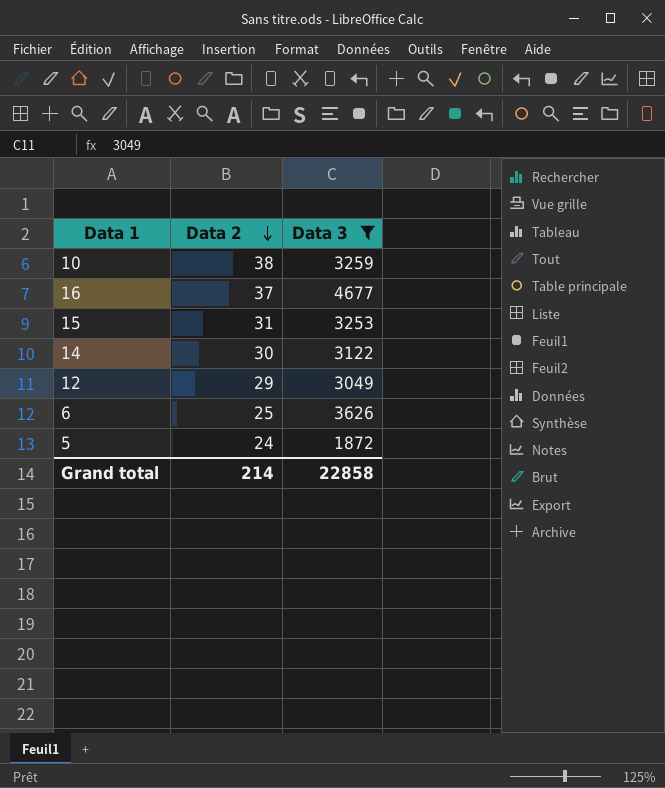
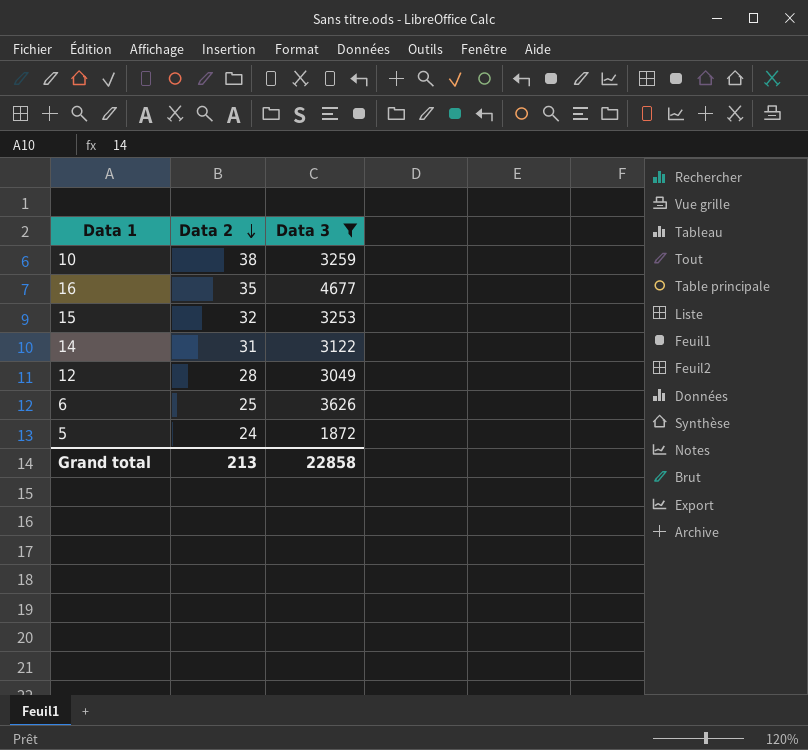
16 | Data 2: 37 -> 35
15 | Data 2: 31 -> 32
14 | Data 2: 30 -> 31
12 | Data 2: 29 -> 28
Grand total | Data 2: 214 -> 213

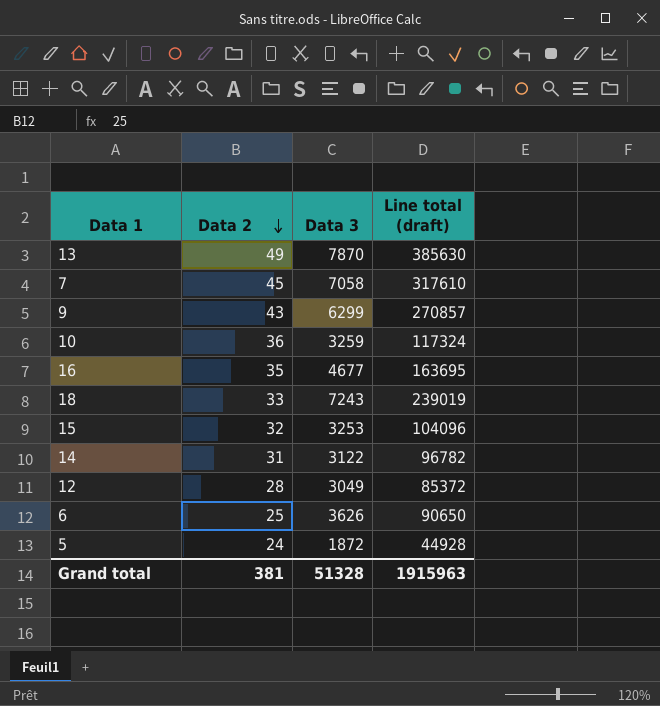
filter: Data 3 <= 4677 -> none
column Line total (draft) | formula: none -> [Data 2] * [Data 3]
10 | Data 2: 38 -> 36
Grand total | Data 2: 213 -> 381
Grand total | Data 3: 22858 -> 51328

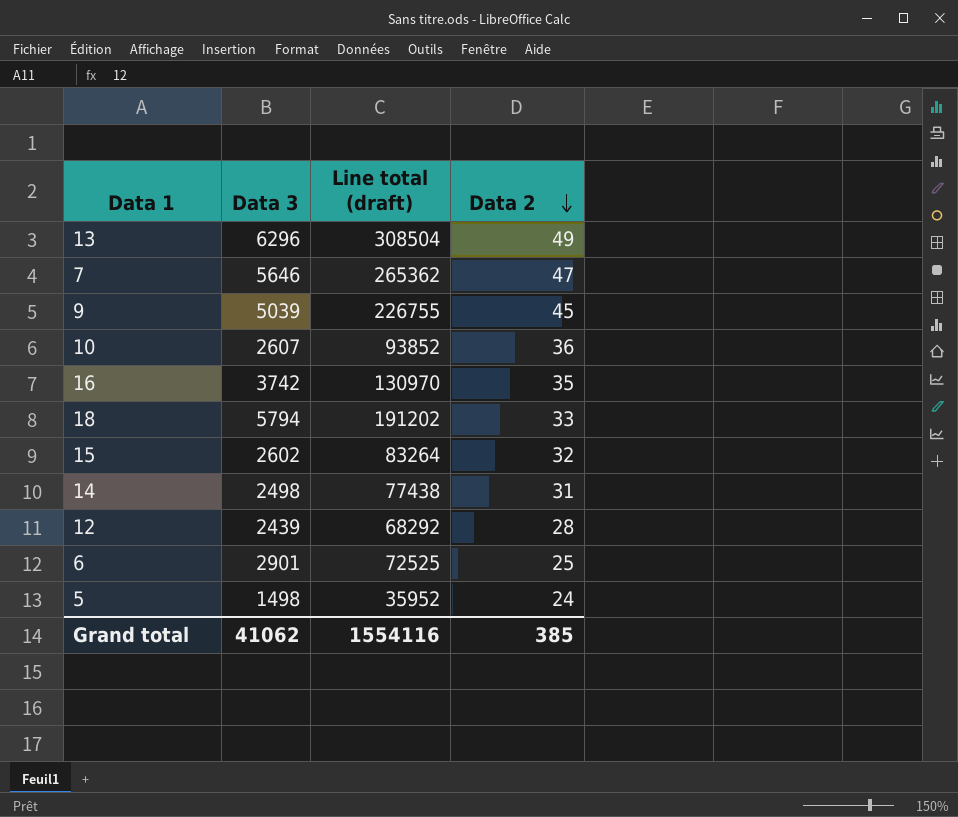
column Data 2 | position: 2 -> 4
13 | Data 3: 7870 -> 6296
13 | Line total (draft): 385630 -> 308504
7 | Data 3: 7058 -> 5646
7 | Line total (draft): 317610 -> 265362
7 | Data 2: 45 -> 47
9 | Data 3: 6299 -> 5039
9 | Line total (draft): 270857 -> 226755
9 | Data 2: 43 -> 45
10 | Data 3: 3259 -> 2607
10 | Line total (draft): 117324 -> 93852
16 | Data 3: 4677 -> 3742
16 | Line total (draft): 163695 -> 130970
18 | Data 3: 7243 -> 5794
18 | Line total (draft): 239019 -> 191202
15 | Data 3: 3253 -> 2602
15 | Line total (draft): 104096 -> 83264
14 | Data 3: 3122 -> 2498
14 | Line total (draft): 96782 -> 77438
12 | Data 3: 3049 -> 2439
12 | Line total (draft): 85372 -> 68292
6 | Data 3: 3626 -> 2901
6 | Line total (draft): 90650 -> 72525
5 | Data 3: 1872 -> 1498
5 | Line total (draft): 44928 -> 35952
Grand total | Data 3: 51328 -> 41062
Grand total | Line total (draft): 1915963 -> 1554116
Grand total | Data 2: 381 -> 385

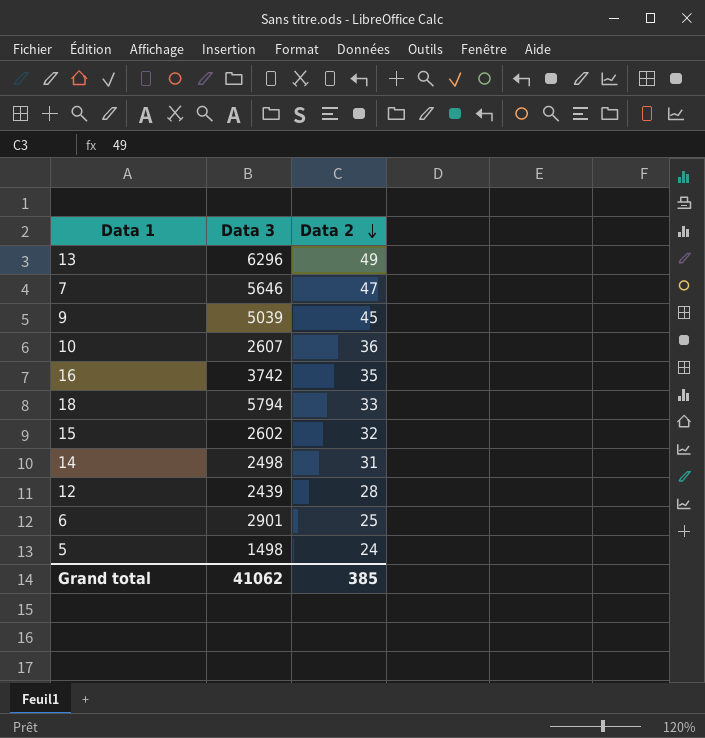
column Line total (draft) | formula: [Data 3] * [Data 2] -> none

